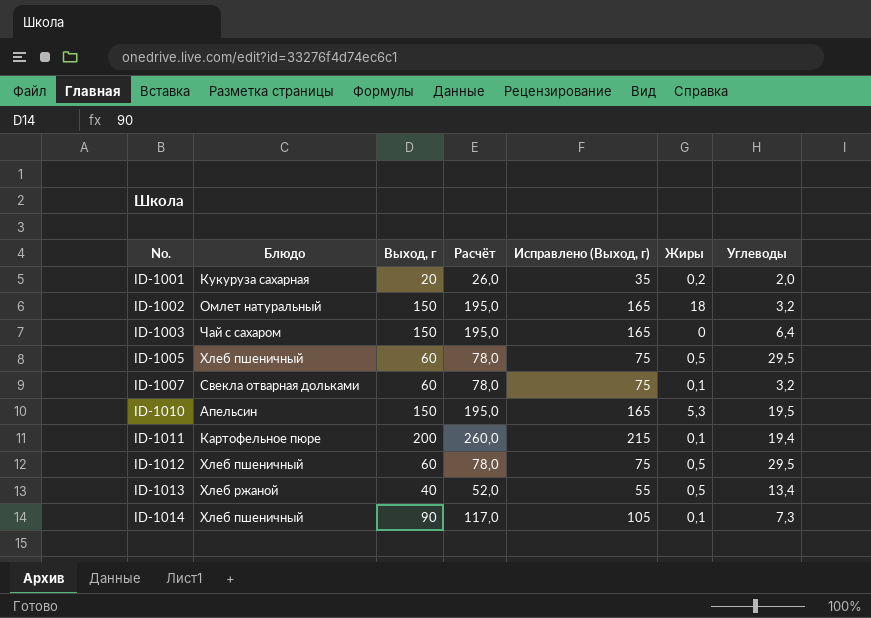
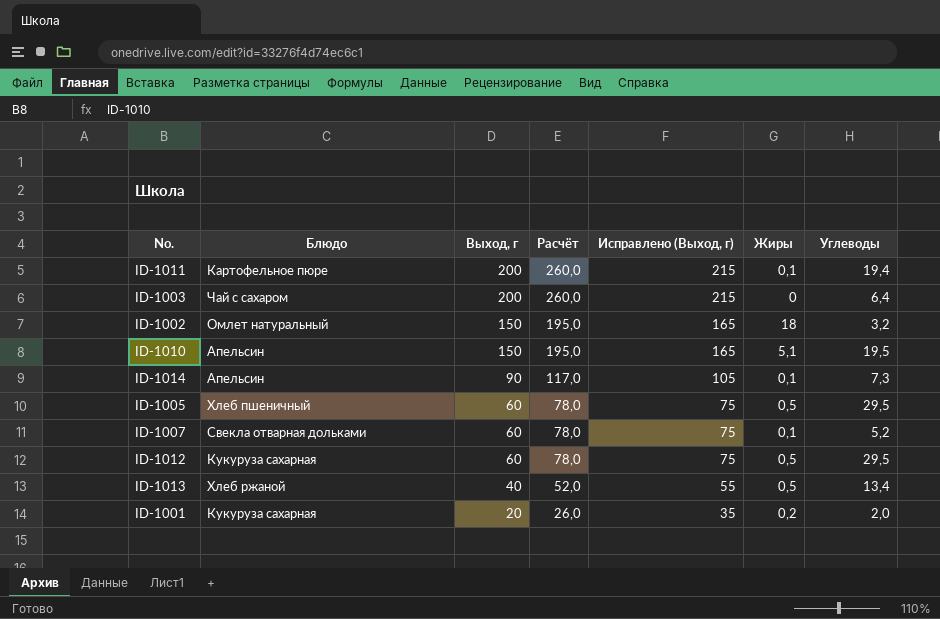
row order: No. ascending -> Выход, г descending
ID-1003 | Выход, г: 150 -> 200
ID-1003 | Расчёт: 195,0 -> 260,0
ID-1003 | Исправлено (Выход, г): 165 -> 215
ID-1010 | Жиры: 5,3 -> 5,1
ID-1014 | Блюдо: Хлеб пшеничный -> Апельсин
ID-1007 | Углеводы: 3,2 -> 5,2
ID-1012 | Блюдо: Хлеб пшеничный -> Кукуруза сахарная

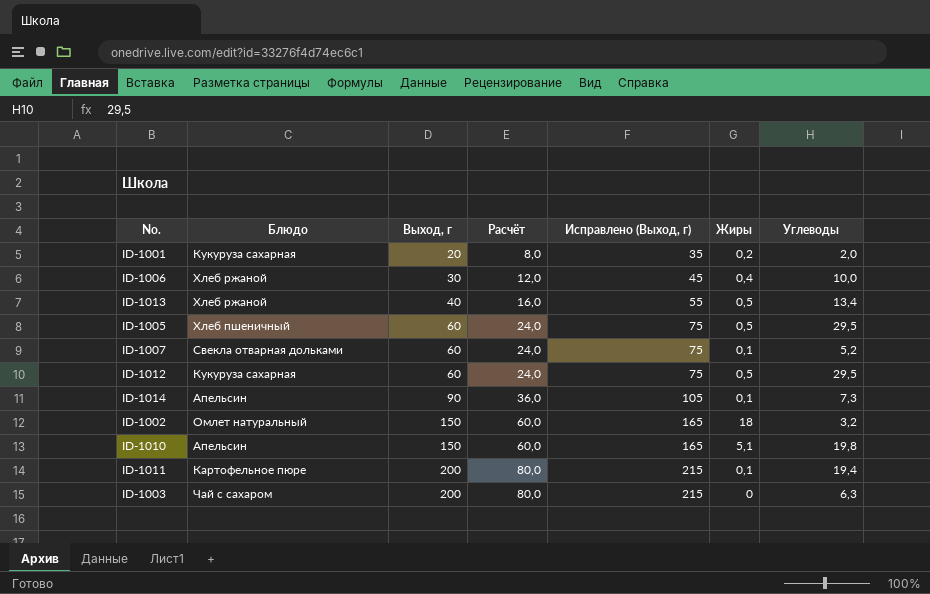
row order: Выход, г descending -> Выход, г ascending
column Расчёт | formula: [Выход, г] * 1,3 -> [Выход, г] * 0,4
row ID-1006: none -> Хлеб ржаной | 30 | 12,0 | 45 | 0,4 | 10,0
ID-1010 | Углеводы: 19,5 -> 19,8
ID-1003 | Углеводы: 6,4 -> 6,3

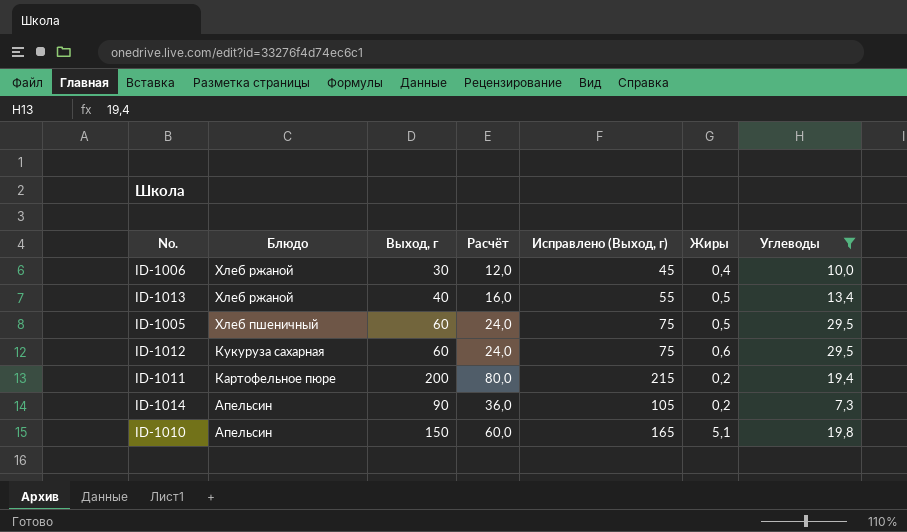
filter: none -> Углеводы >= 7,3
row order: Выход, г ascending -> Блюдо descending
ID-1012 | Жиры: 0,5 -> 0,6
ID-1011 | Жиры: 0,1 -> 0,2
ID-1014 | Жиры: 0,1 -> 0,2

